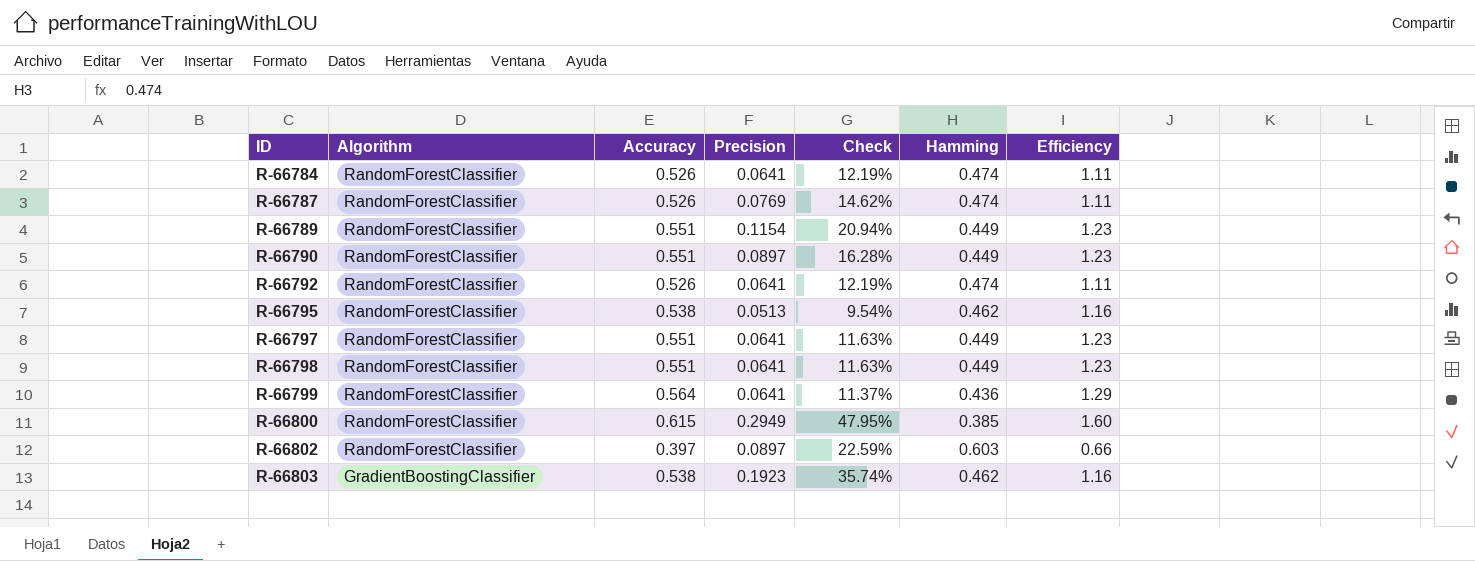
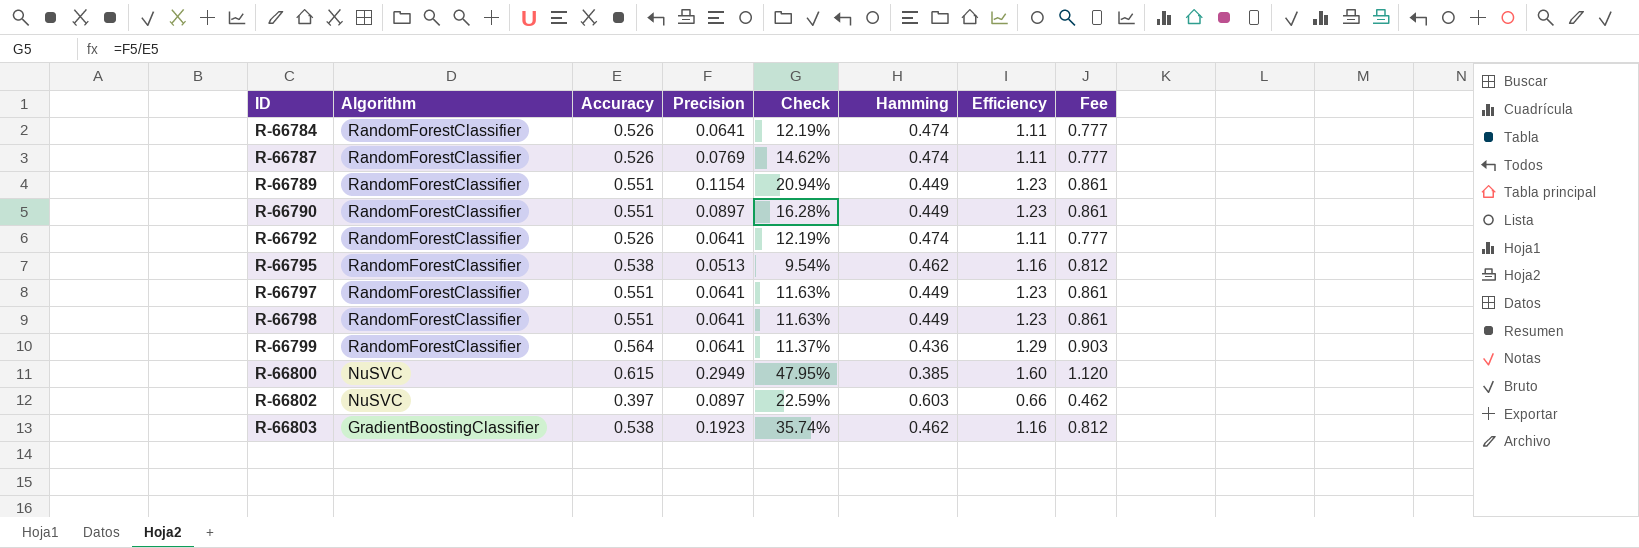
column Fee | formula: none -> [Efficiency] * 0.7
R-66800 | Algorithm: RandomForestClassifier -> NuSVC
R-66802 | Algorithm: RandomForestClassifier -> NuSVC

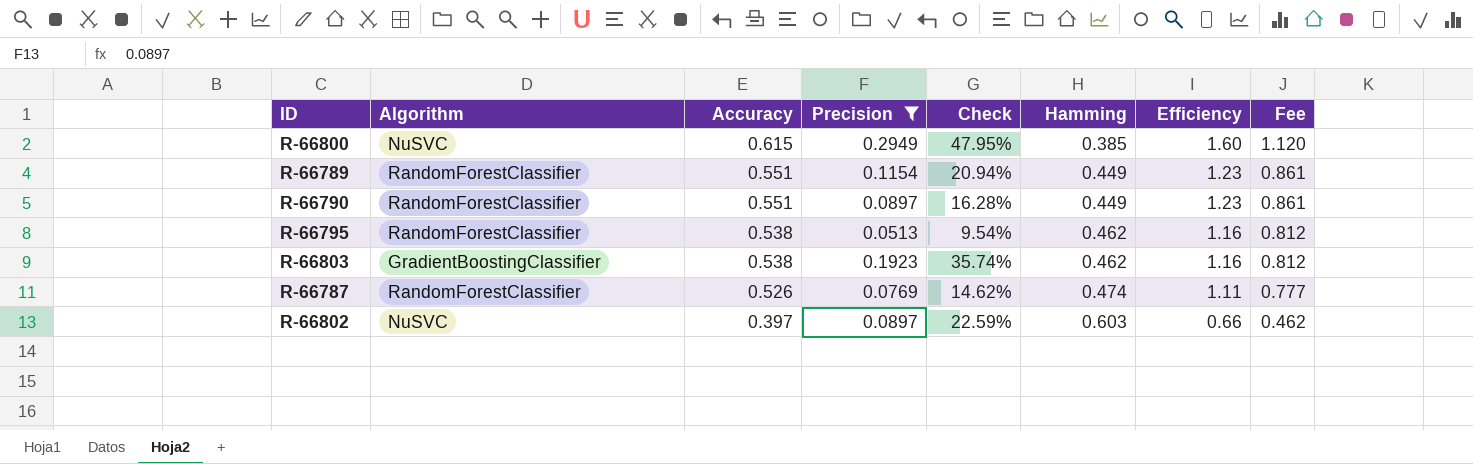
filter: none -> Precision != 0.0641
row order: ID ascending -> Accuracy descending

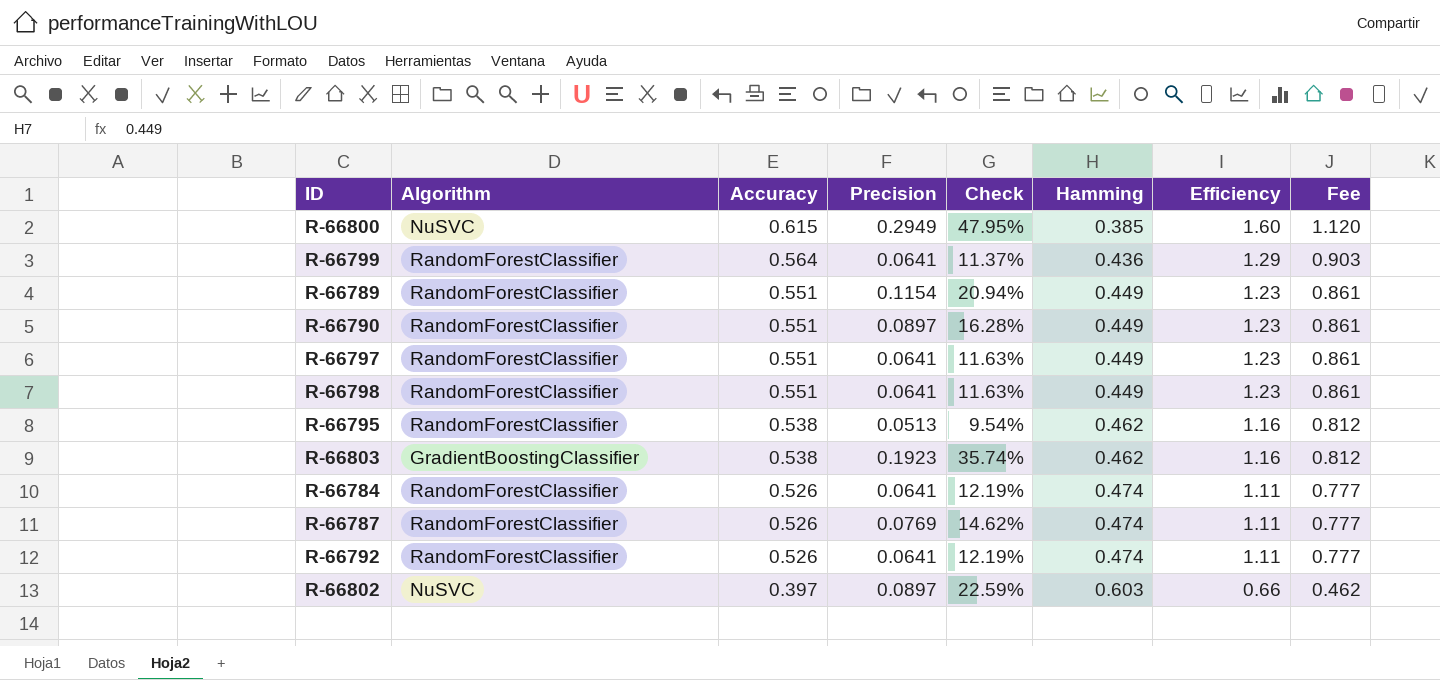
filter: Precision != 0.0641 -> none

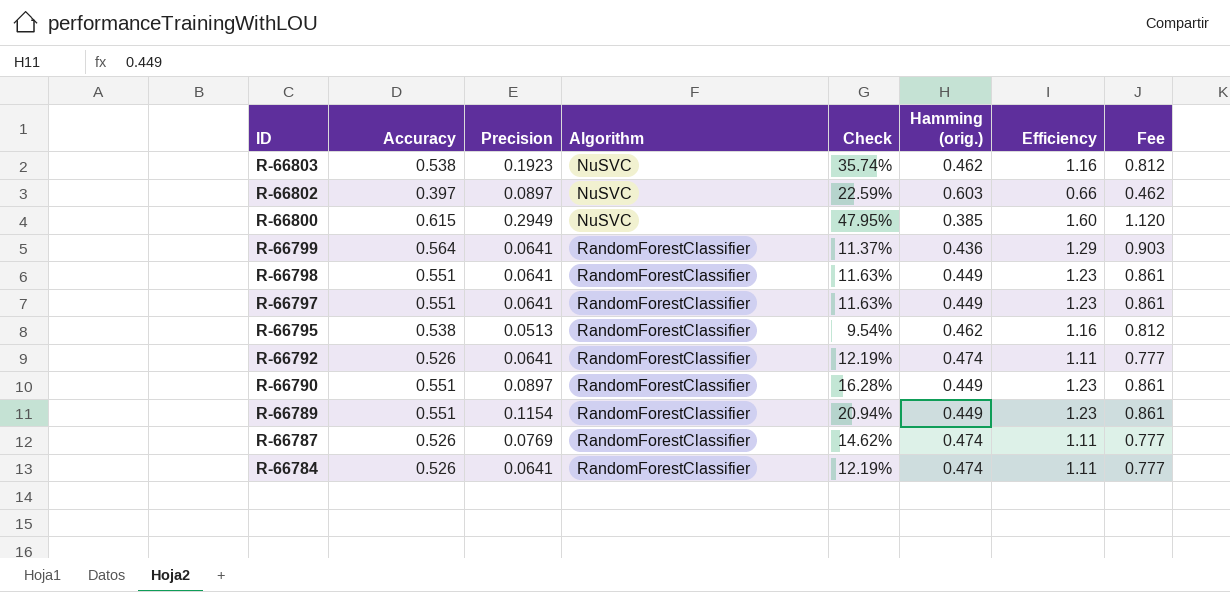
row order: Accuracy descending -> ID descending
column Algorithm | position: 2 -> 4
column name: Hamming -> Hamming (orig.)
R-66803 | Algorithm: GradientBoostingClassifier -> NuSVC

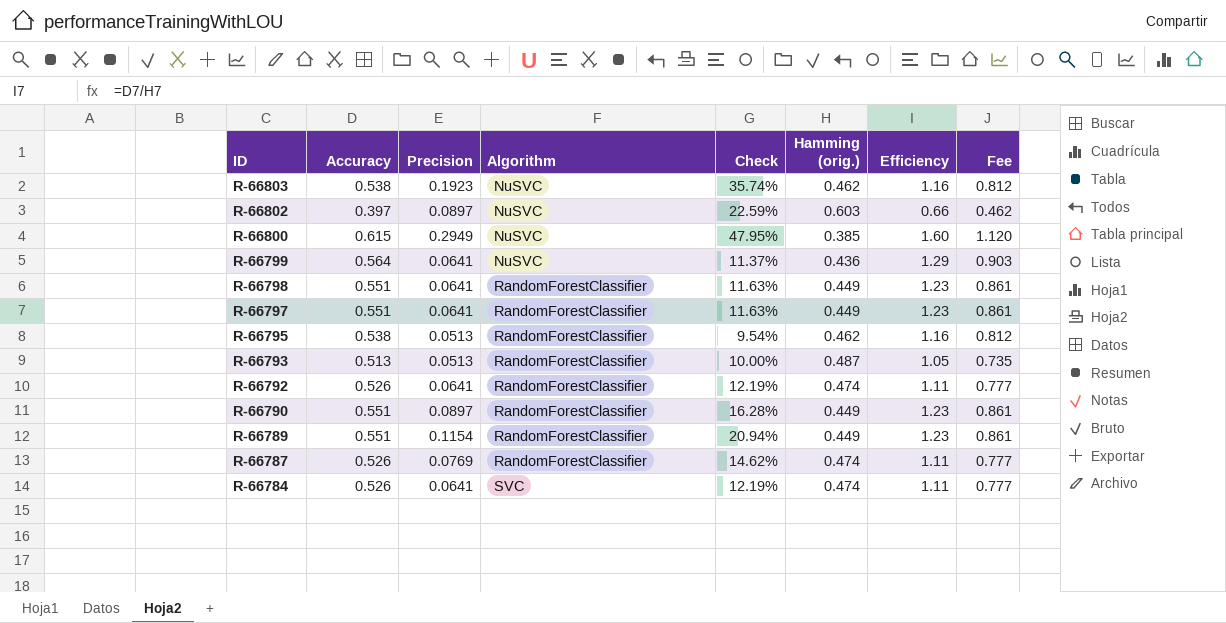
R-66799 | Algorithm: RandomForestClassifier -> NuSVC
row R-66793: none -> 0.513 | 0.0513 | RandomForestClassifier | 10.00% | 0.487 | 1.05 | 0.735
R-66784 | Algorithm: RandomForestClassifier -> SVC

